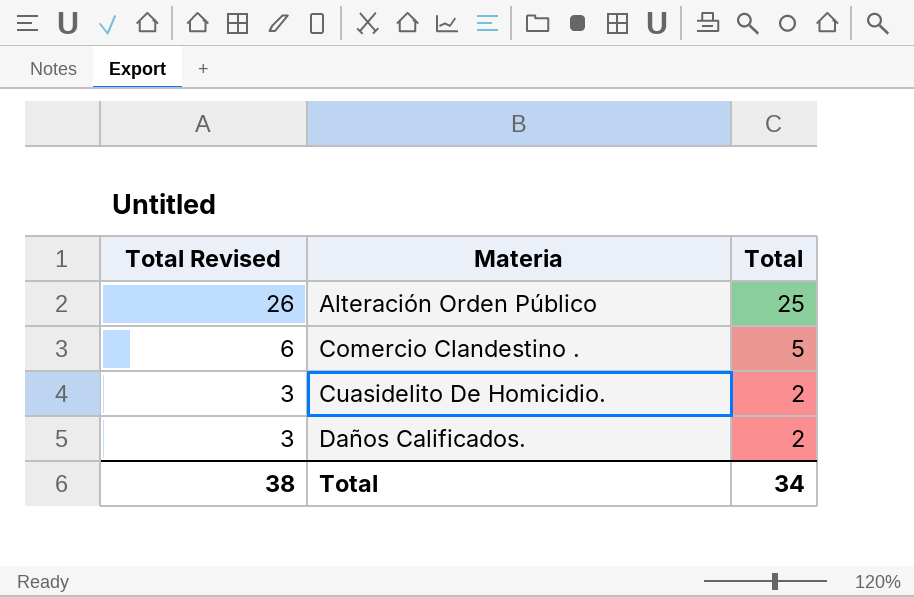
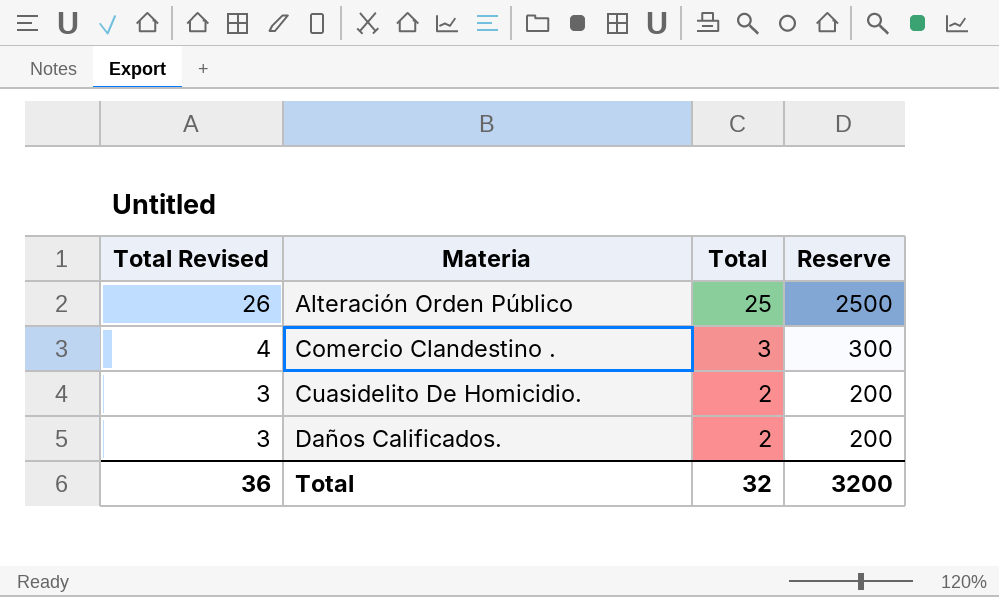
column Reserve | formula: none -> [Total] * 100
Comercio Clandestino . | Total Revised: 6 -> 4
Comercio Clandestino . | Total: 5 -> 3
Total | Total Revised: 38 -> 36
Total | Total: 34 -> 32

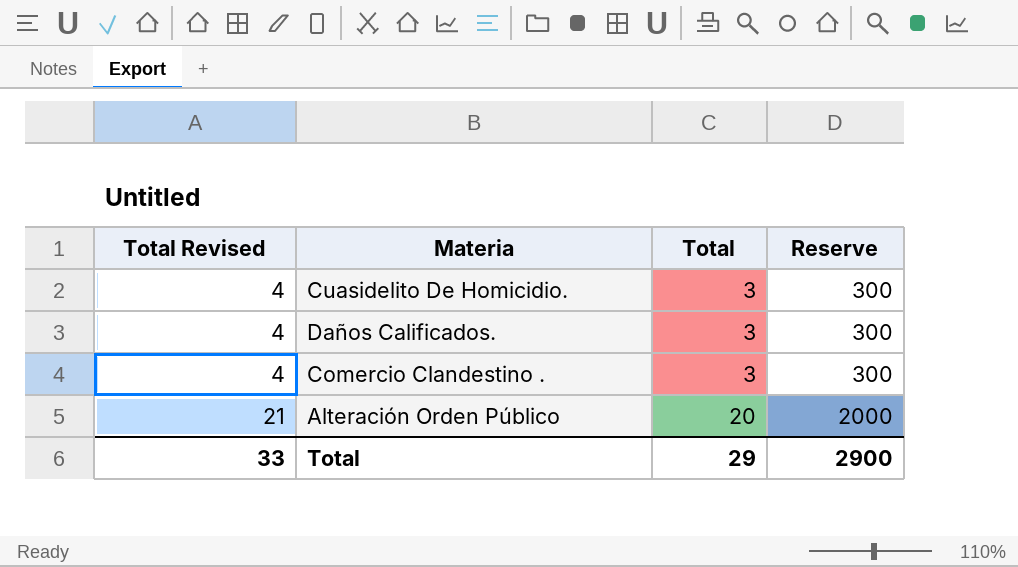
row order: Total Revised descending -> Total Revised ascending
Cuasidelito De Homicidio. | Total Revised: 3 -> 4
Cuasidelito De Homicidio. | Total: 2 -> 3
Cuasidelito De Homicidio. | Reserve: 200 -> 300
Daños Calificados. | Total Revised: 3 -> 4
Daños Calificados. | Total: 2 -> 3
Daños Calificados. | Reserve: 200 -> 300
Alteración Orden Público | Total Revised: 26 -> 21
Alteración Orden Público | Total: 25 -> 20
Alteración Orden Público | Reserve: 2500 -> 2000
Total | Total Revised: 36 -> 33
Total | Total: 32 -> 29
Total | Reserve: 3200 -> 2900

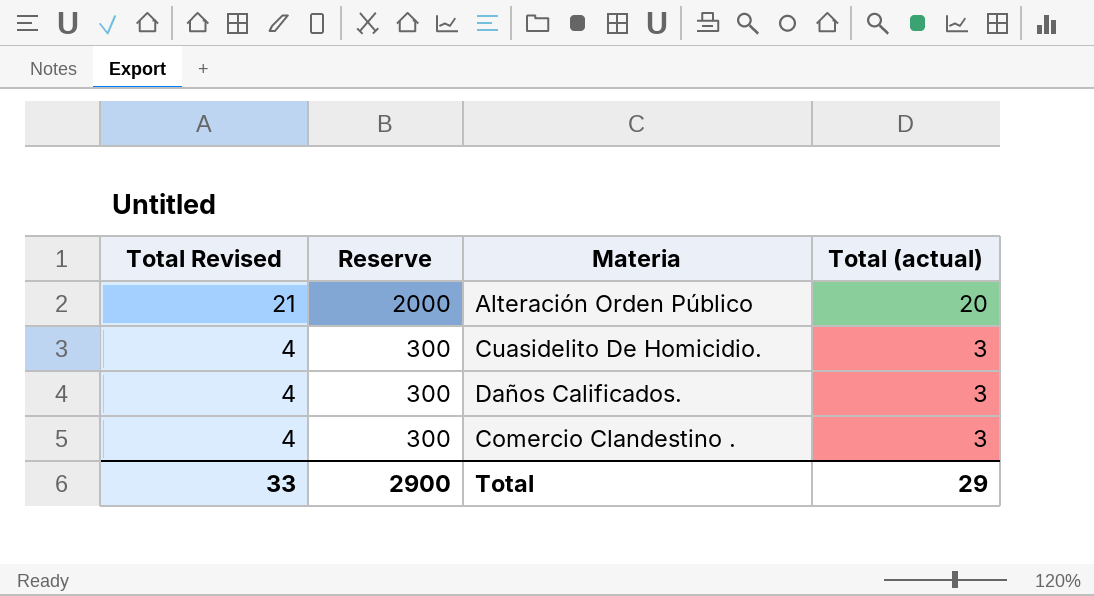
row order: Total Revised ascending -> Total Revised descending
column Reserve | position: 4 -> 2
column name: Total -> Total (actual)

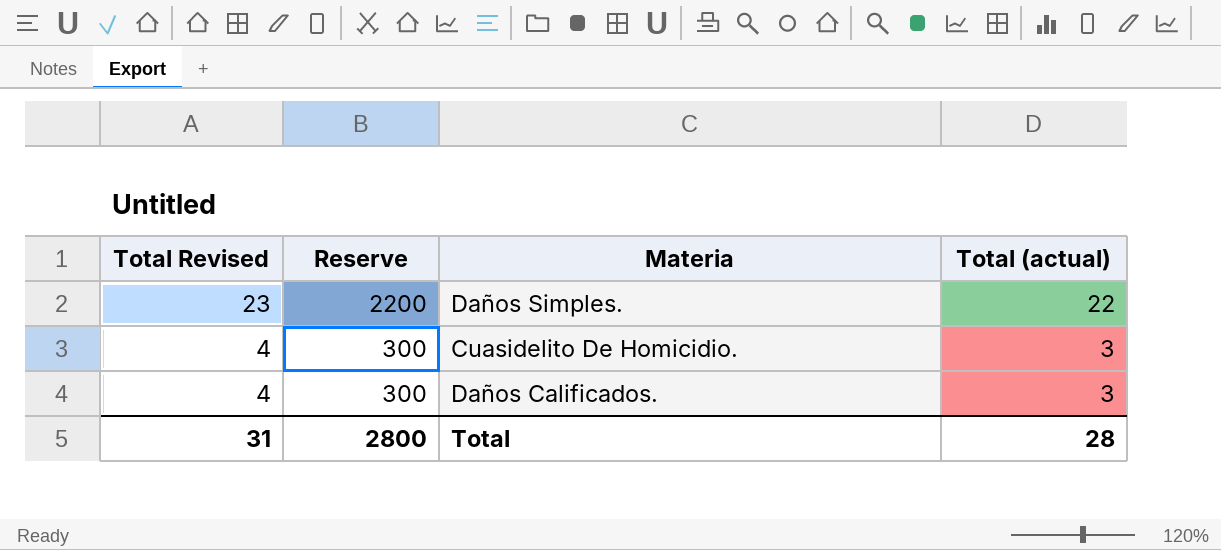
row Alteración Orden Público: 21 | 2000 | 20 -> none
row Comercio Clandestino .: 4 | 300 | 3 -> none
row Daños Simples.: none -> 23 | 2200 | 22
Total | Total Revised: 33 -> 31
Total | Reserve: 2900 -> 2800
Total | Total (actual): 29 -> 28

